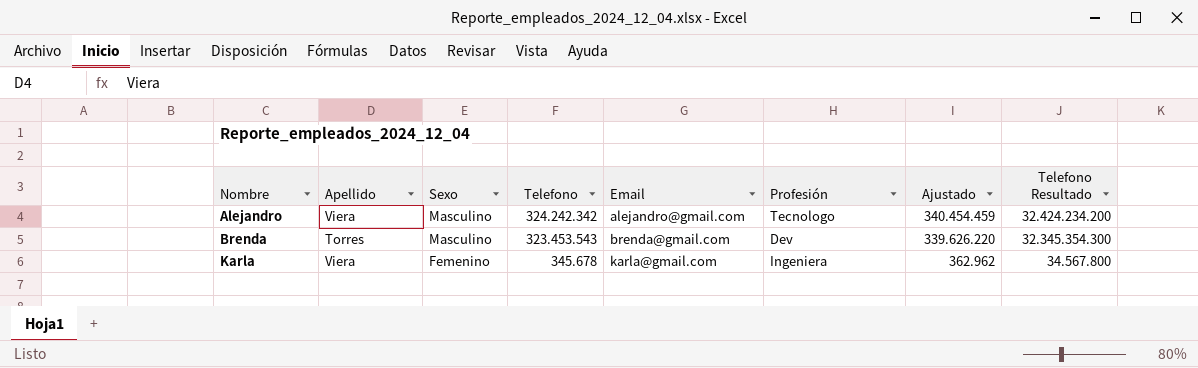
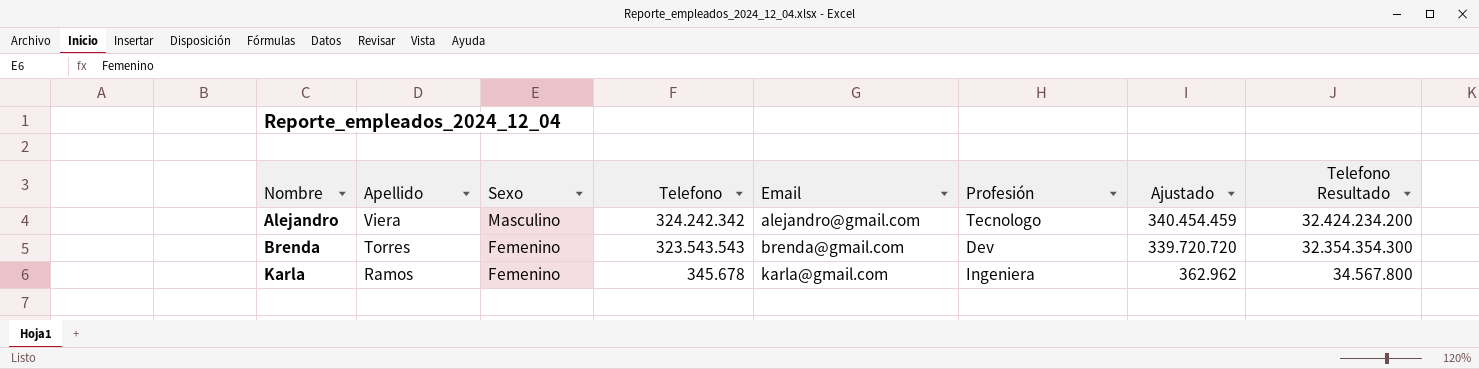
Brenda | Sexo: Masculino -> Femenino
Brenda | Telefono: 323.453.543 -> 323.543.543
Brenda | Ajustado: 339.626.220 -> 339.720.720
Brenda | Telefono Resultado: 32.345.354.300 -> 32.354.354.300
Karla | Apellido: Viera -> Ramos

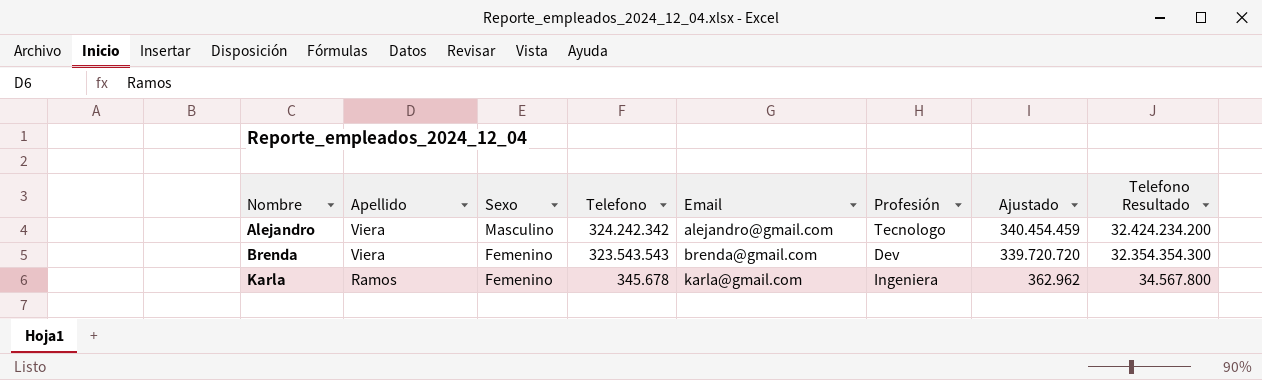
Brenda | Apellido: Torres -> Viera

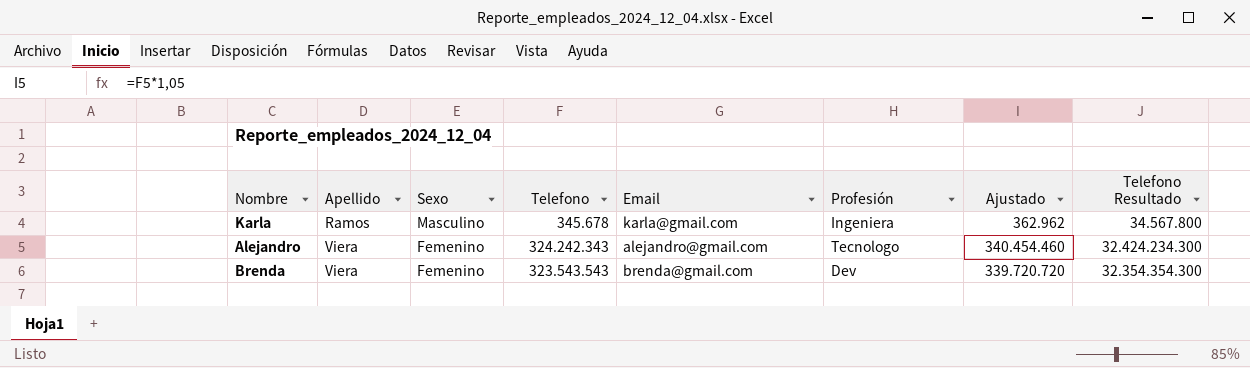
row order: Nombre ascending -> Apellido ascending
Karla | Sexo: Femenino -> Masculino
Alejandro | Sexo: Masculino -> Femenino
Alejandro | Telefono: 324.242.342 -> 324.242.343
Alejandro | Ajustado: 340.454.459 -> 340.454.460
Alejandro | Telefono Resultado: 32.424.234.200 -> 32.424.234.300

